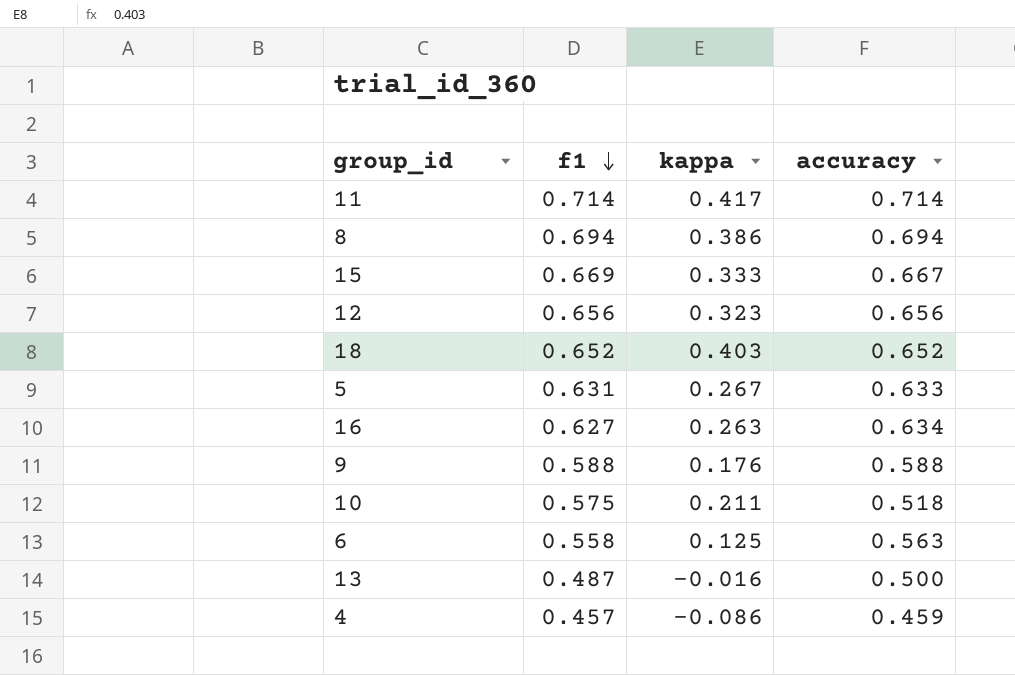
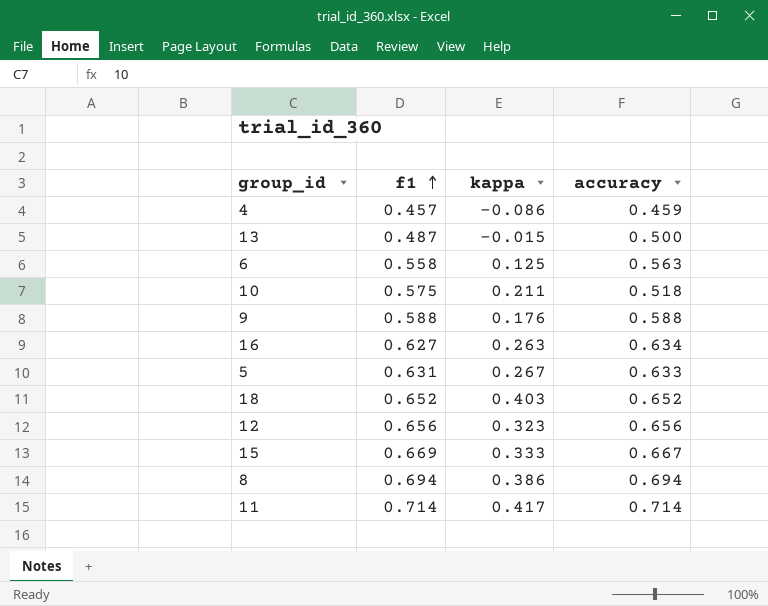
row order: f1 descending -> f1 ascending
13 | kappa: -0.016 -> -0.015

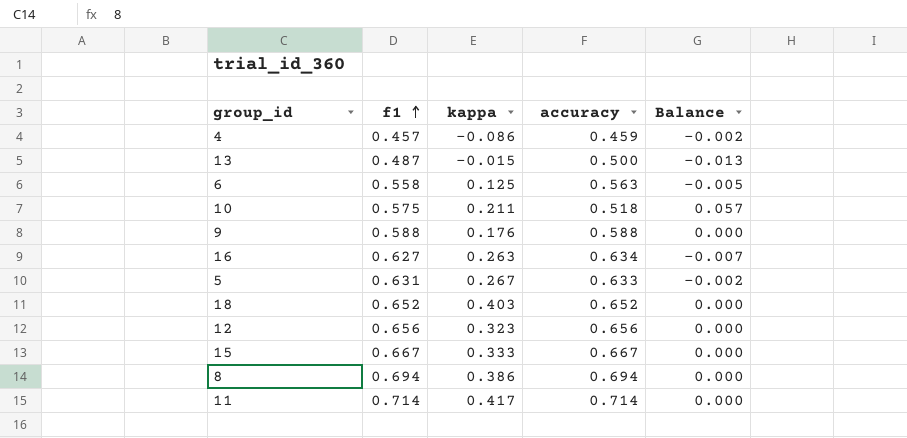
column Balance | formula: none -> [f1] - [accuracy]
15 | f1: 0.669 -> 0.667

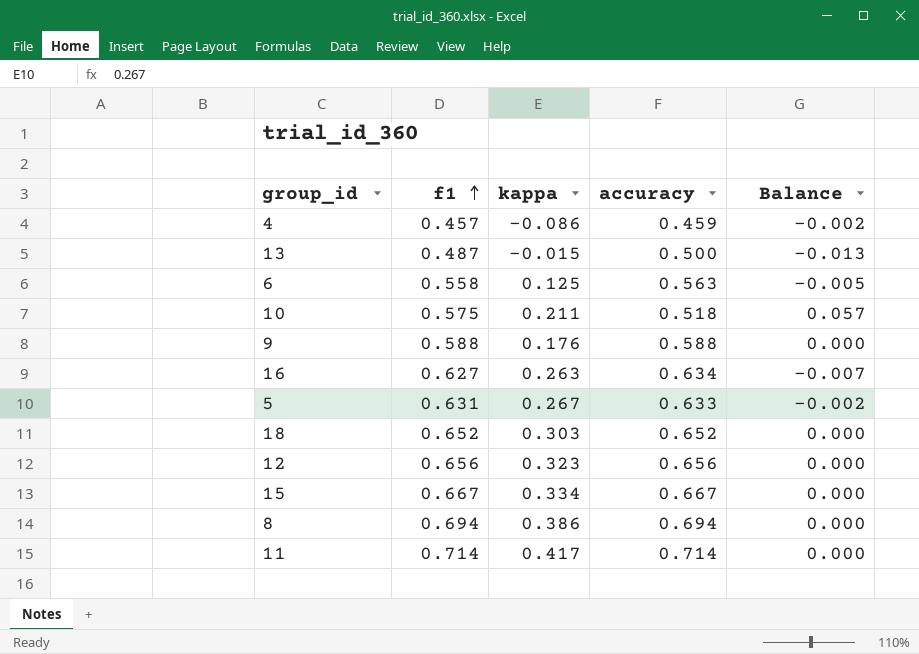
18 | kappa: 0.403 -> 0.303
15 | kappa: 0.333 -> 0.334

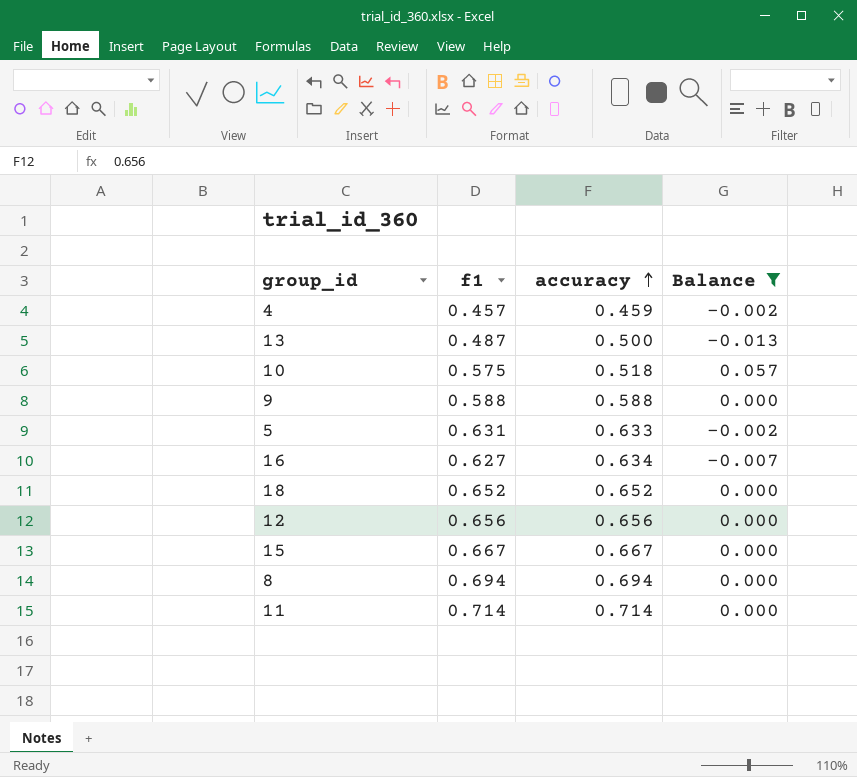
filter: none -> Balance != -0.005
row order: f1 ascending -> accuracy ascending
column kappa | position: 3 -> none

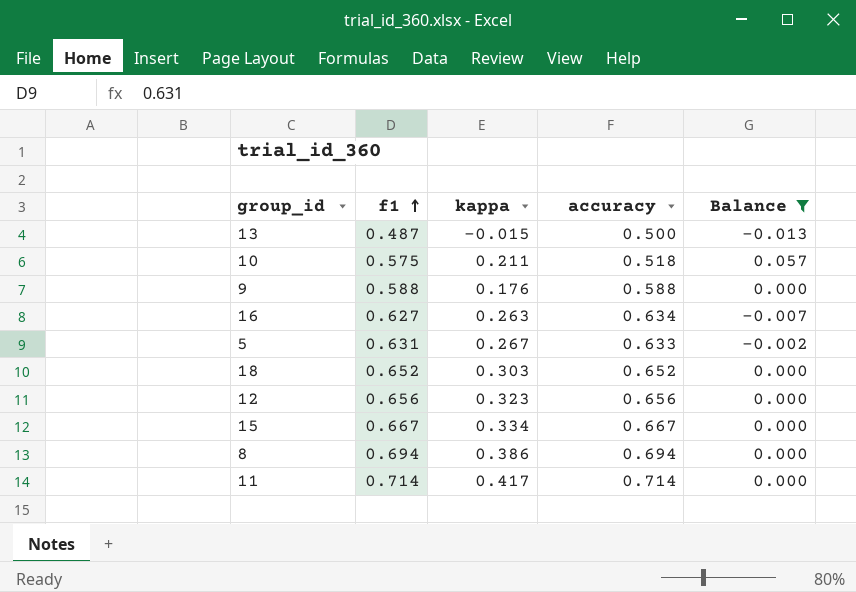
row order: accuracy ascending -> f1 ascending
column kappa | position: none -> 3
row 4: 0.457 | 0.459 | -0.002 -> none

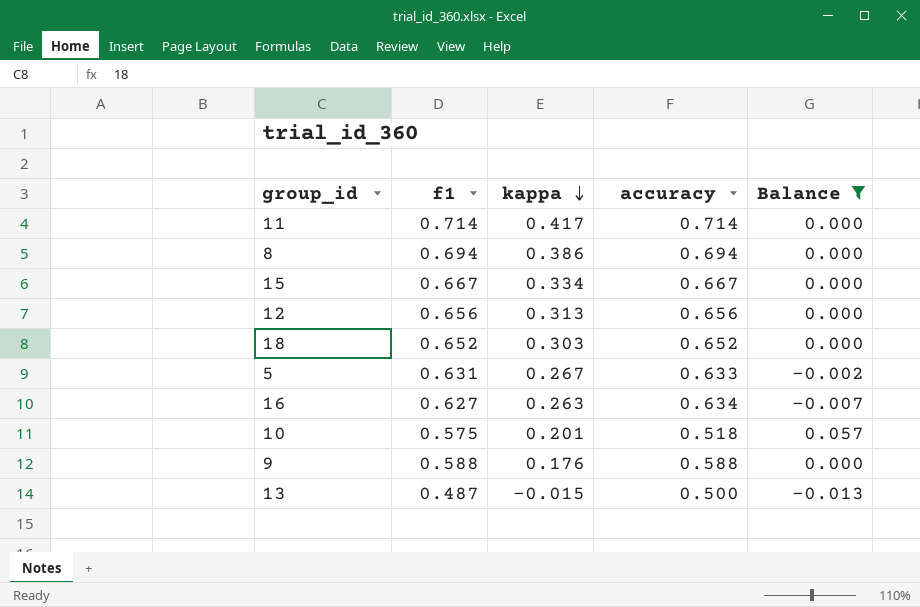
row order: f1 ascending -> kappa descending
12 | kappa: 0.323 -> 0.313
10 | kappa: 0.211 -> 0.201

